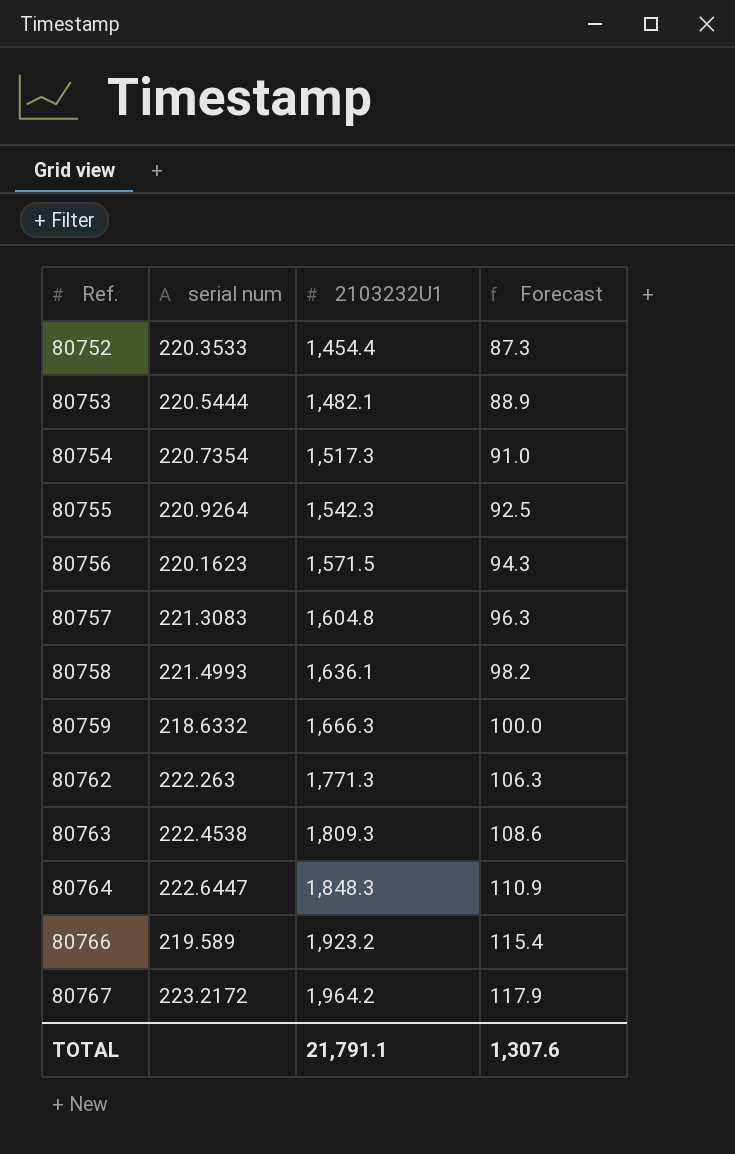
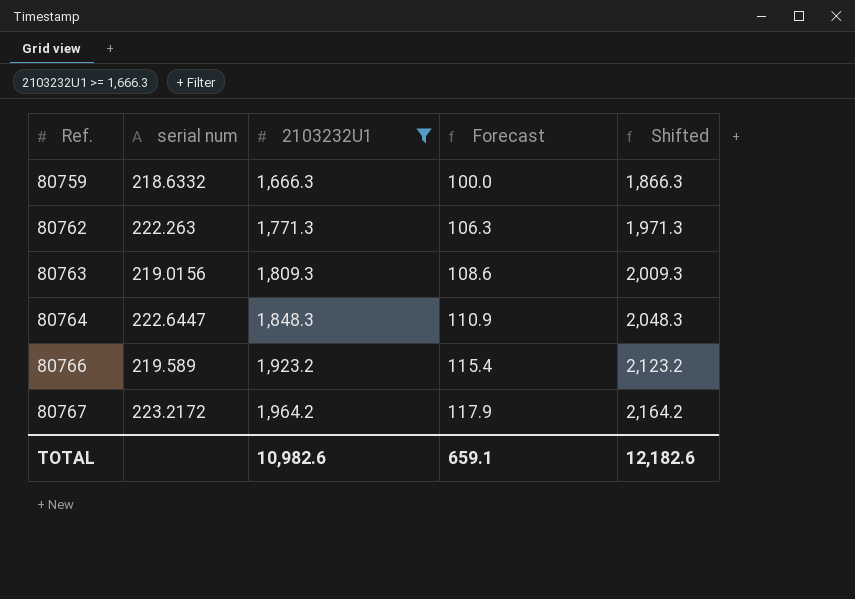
filter: none -> 2103232U1 >= 1,666.3
column Shifted | formula: none -> [2103232U1] + 200
80763 | serial num: 222.4538 -> 219.0156
TOTAL | 2103232U1: 21,791.1 -> 10,982.6
TOTAL | Forecast: 1,307.6 -> 659.1

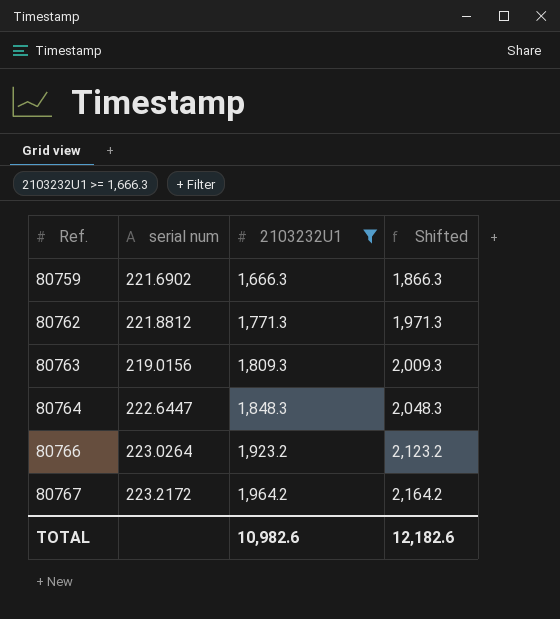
column Forecast | formula: [2103232U1] * 0.06 -> none
80759 | serial num: 218.6332 -> 221.6902
80762 | serial num: 222.263 -> 221.8812
80766 | serial num: 219.589 -> 223.0264

